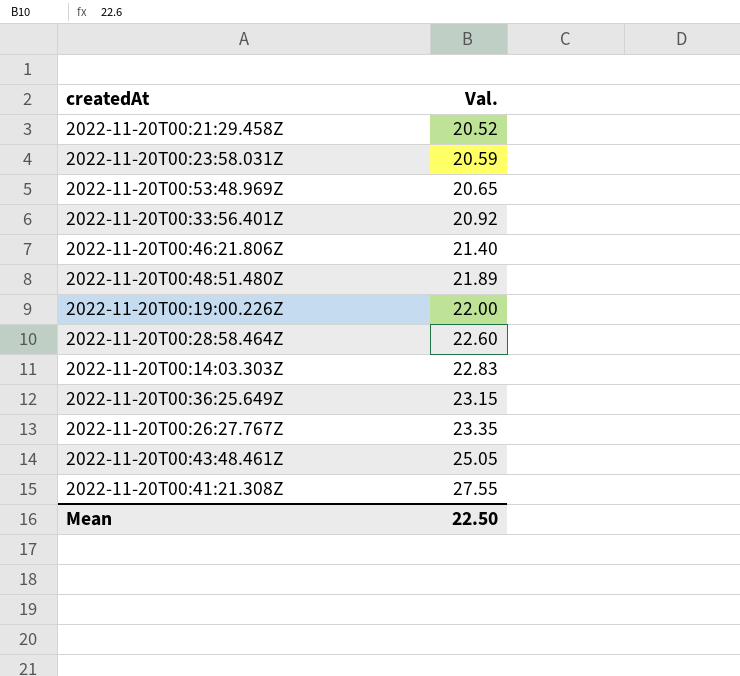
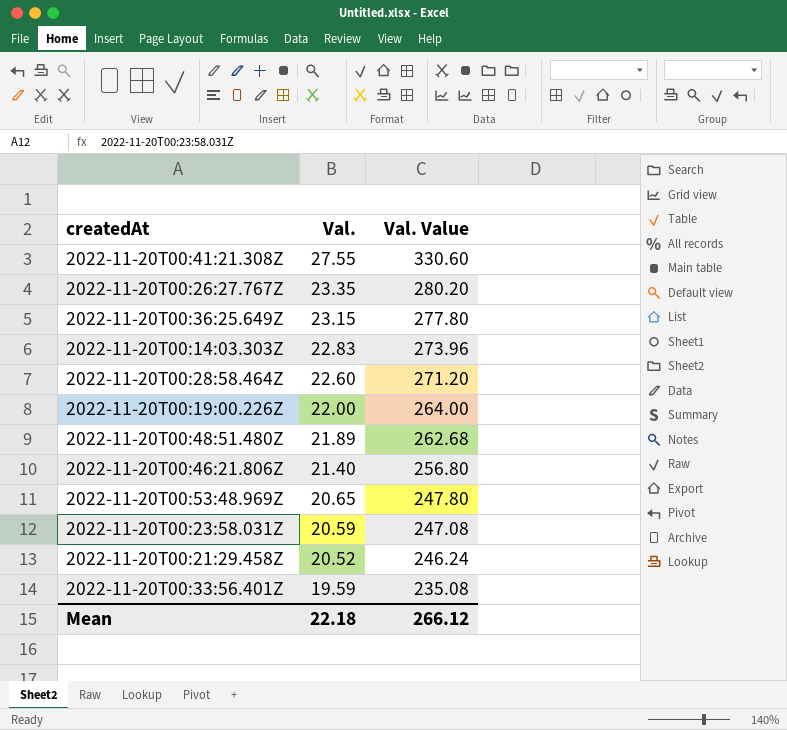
row order: Val. ascending -> Val. descending
column Val. Value | formula: none -> [Val.] * 12
row 2022-11-20T00:43:48.461Z: 25.05 -> none
2022-11-20T00:33:56.401Z | Val.: 20.92 -> 19.59
Mean | Val.: 22.50 -> 22.18

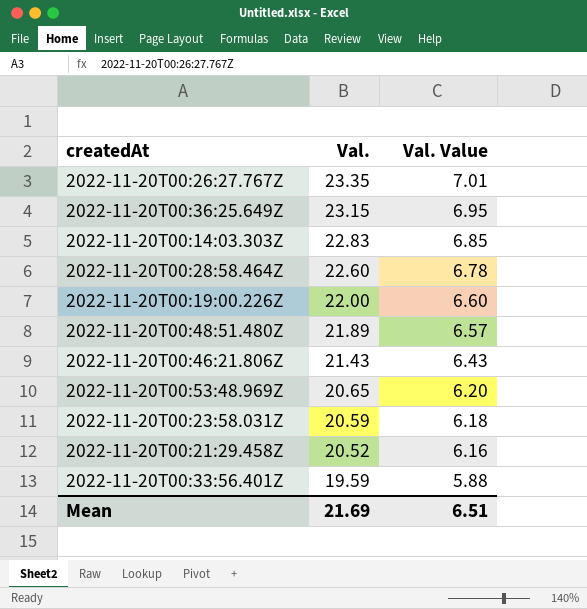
column Val. Value | formula: [Val.] * 12 -> [Val.] * 0.3
row 2022-11-20T00:41:21.308Z: 27.55 | 330.60 -> none
2022-11-20T00:46:21.806Z | Val.: 21.40 -> 21.43
Mean | Val.: 22.18 -> 21.69
Mean | Val. Value: 266.12 -> 6.51

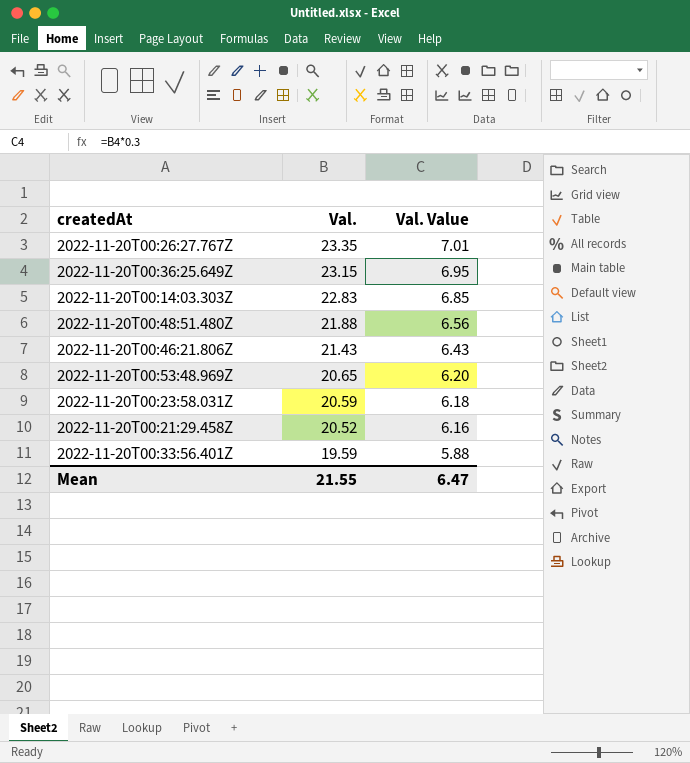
row 2022-11-20T00:28:58.464Z: 22.60 | 6.78 -> none
row 2022-11-20T00:19:00.226Z: 22.00 | 6.60 -> none
2022-11-20T00:48:51.480Z | Val.: 21.89 -> 21.88
2022-11-20T00:48:51.480Z | Val. Value: 6.57 -> 6.56
Mean | Val.: 21.69 -> 21.55
Mean | Val. Value: 6.51 -> 6.47

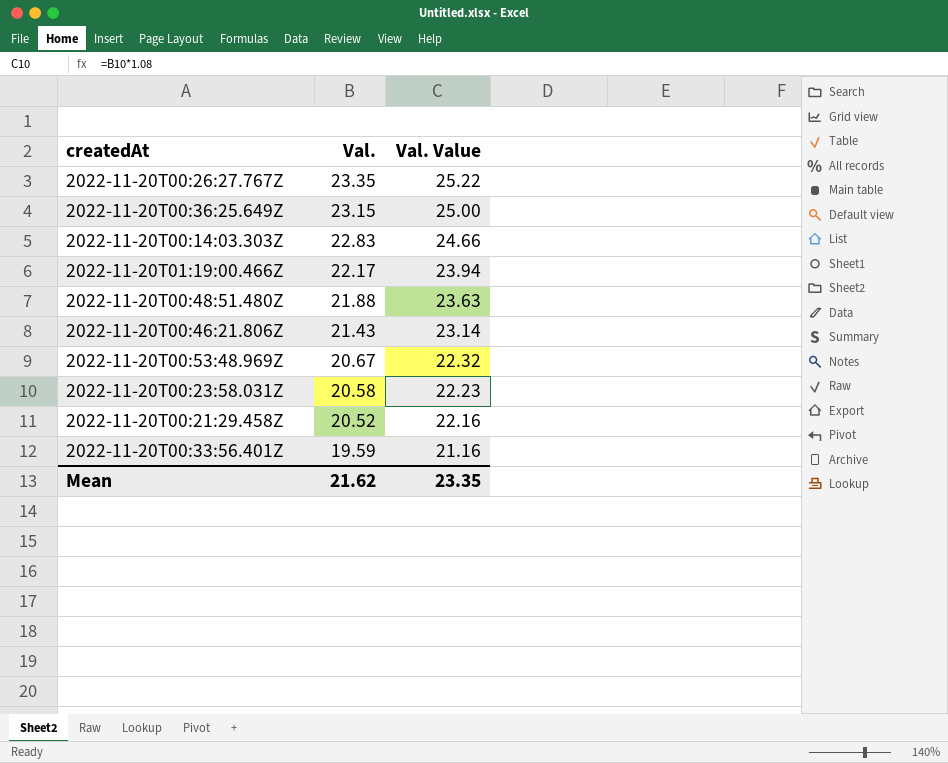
column Val. Value | formula: [Val.] * 0.3 -> [Val.] * 1.08
row 2022-11-20T01:19:00.466Z: none -> 22.17 | 23.94
2022-11-20T00:53:48.969Z | Val.: 20.65 -> 20.67
2022-11-20T00:23:58.031Z | Val.: 20.59 -> 20.58
Mean | Val.: 21.55 -> 21.62
Mean | Val. Value: 6.47 -> 23.35

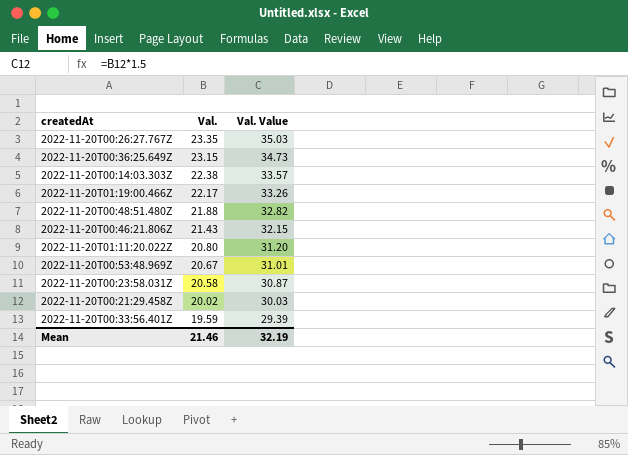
column Val. Value | formula: [Val.] * 1.08 -> [Val.] * 1.5
2022-11-20T00:14:03.303Z | Val.: 22.83 -> 22.38
row 2022-11-20T01:11:20.022Z: none -> 20.80 | 31.20
2022-11-20T00:21:29.458Z | Val.: 20.52 -> 20.02
Mean | Val.: 21.62 -> 21.46
Mean | Val. Value: 23.35 -> 32.19

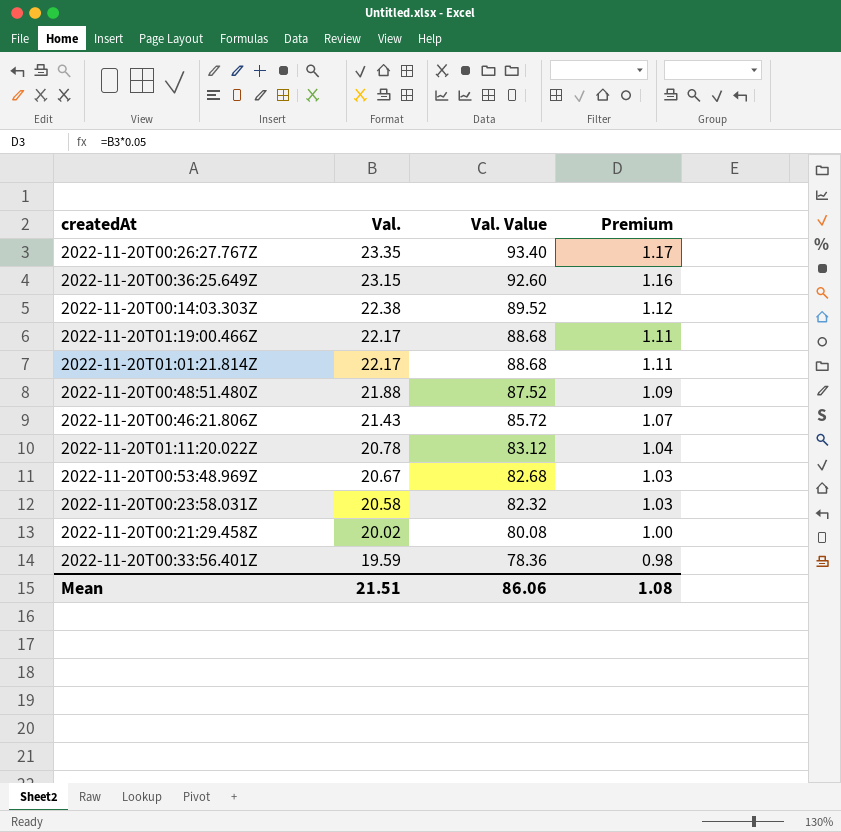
column Val. Value | formula: [Val.] * 1.5 -> [Val.] * 4
column Premium | formula: none -> [Val.] * 0.05
row 2022-11-20T01:01:21.814Z: none -> 22.17 | 88.68 | 1.11
2022-11-20T01:11:20.022Z | Val.: 20.80 -> 20.78
Mean | Val.: 21.46 -> 21.51
Mean | Val. Value: 32.19 -> 86.06

